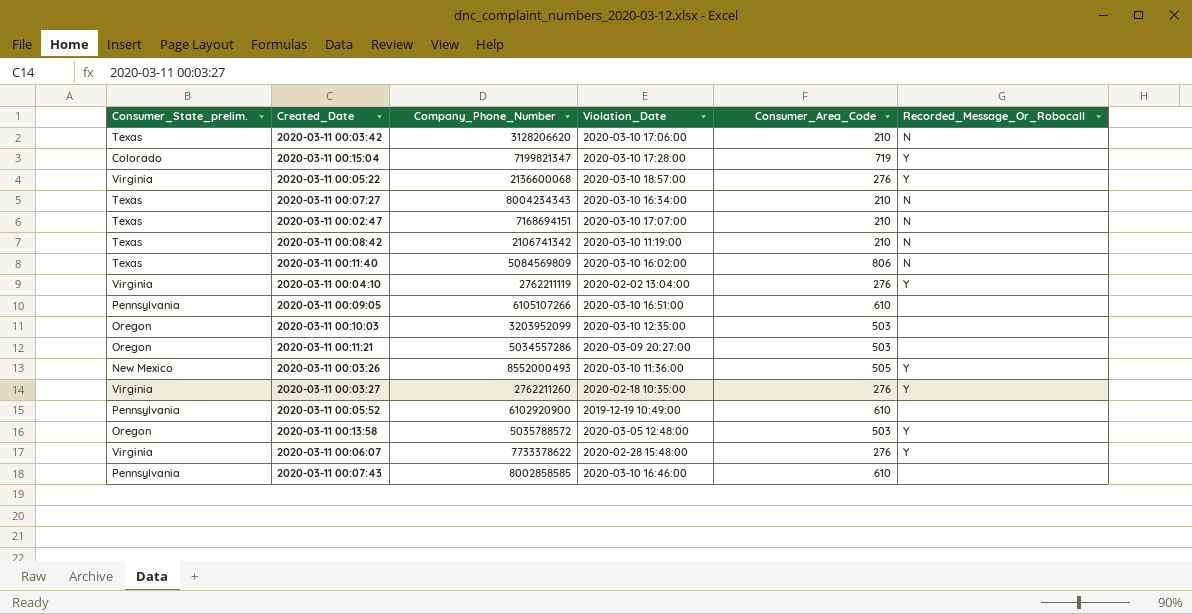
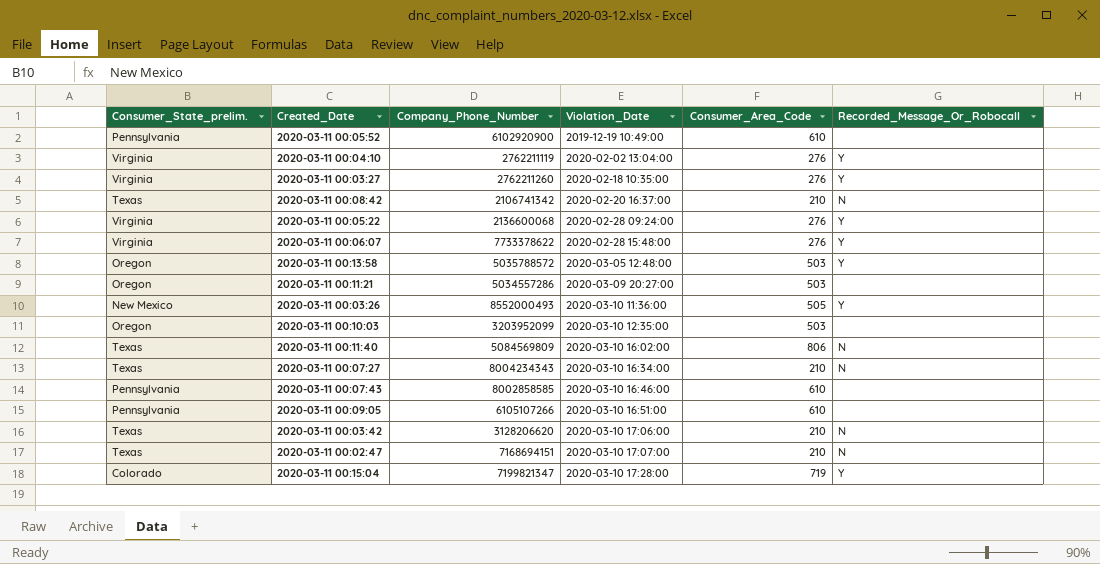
row order: none -> Violation_Date ascending
2020-03-11 00:08:42 | Violation_Date: 2020-03-10 11:19:00 -> 2020-02-20 16:37:00
2020-03-11 00:05:22 | Violation_Date: 2020-03-10 18:57:00 -> 2020-02-28 09:24:00

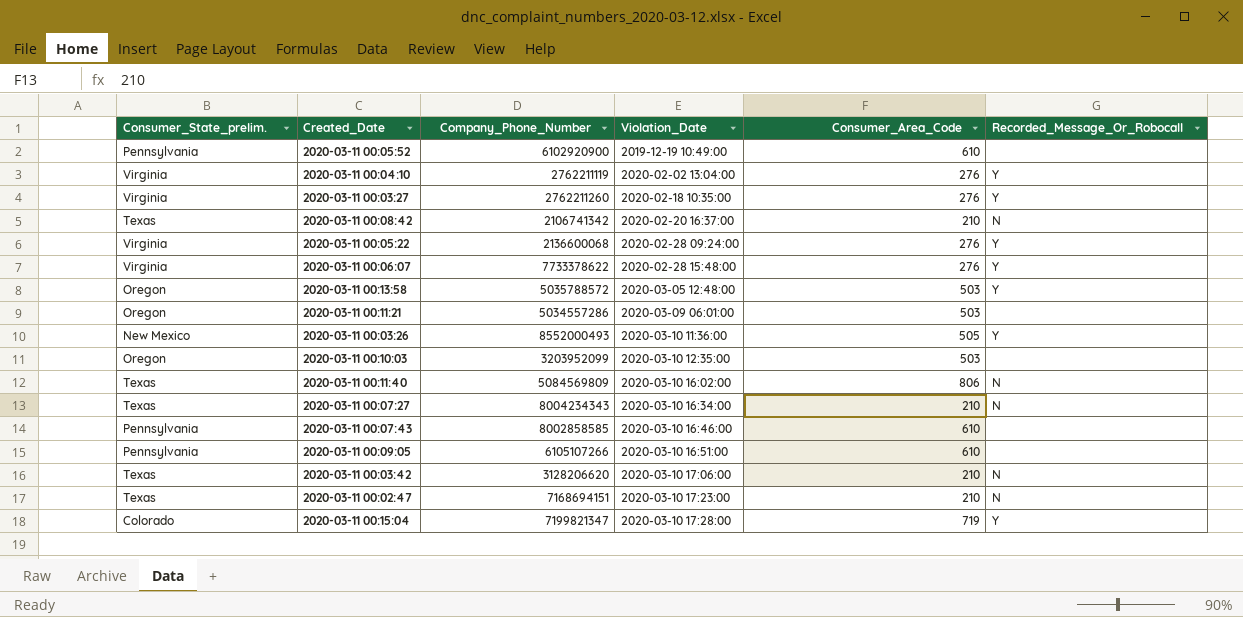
2020-03-11 00:11:21 | Violation_Date: 2020-03-09 20:27:00 -> 2020-03-09 06:01:00
2020-03-11 00:02:47 | Violation_Date: 2020-03-10 17:07:00 -> 2020-03-10 17:23:00

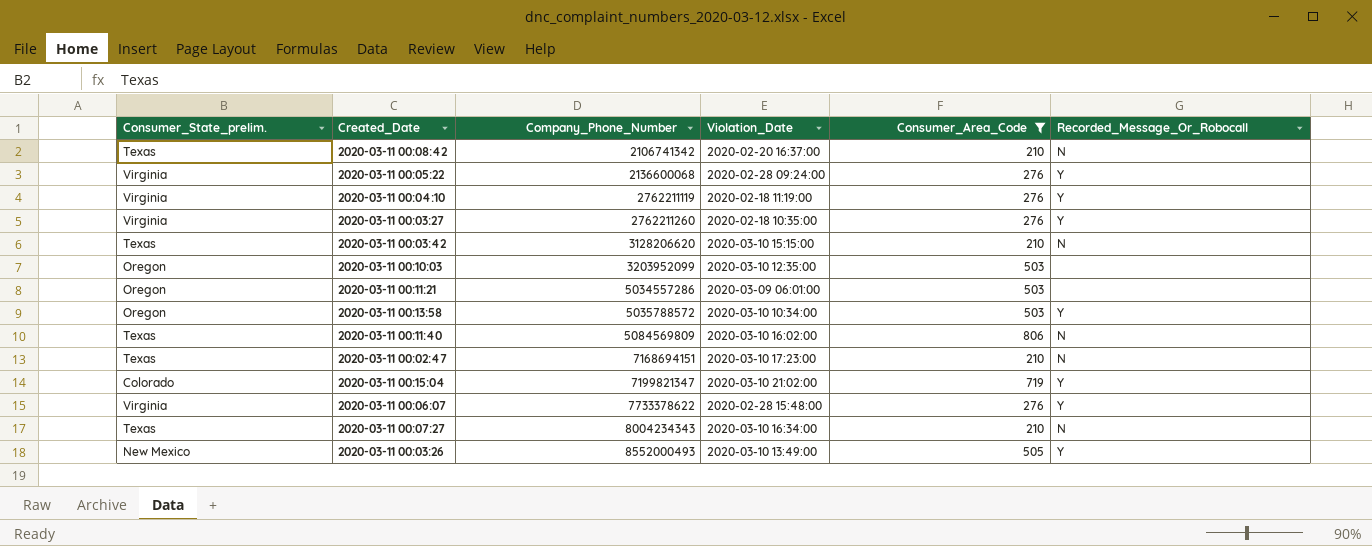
filter: none -> Consumer_Area_Code != 610
row order: Violation_Date ascending -> Company_Phone_Number ascending
2020-03-11 00:04:10 | Violation_Date: 2020-02-02 13:04:00 -> 2020-02-18 11:19:00
2020-03-11 00:03:42 | Violation_Date: 2020-03-10 17:06:00 -> 2020-03-10 15:15:00
2020-03-11 00:13:58 | Violation_Date: 2020-03-05 12:48:00 -> 2020-03-10 10:34:00
2020-03-11 00:15:04 | Violation_Date: 2020-03-10 17:28:00 -> 2020-03-10 21:02:00
2020-03-11 00:03:26 | Violation_Date: 2020-03-10 11:36:00 -> 2020-03-10 13:49:00

